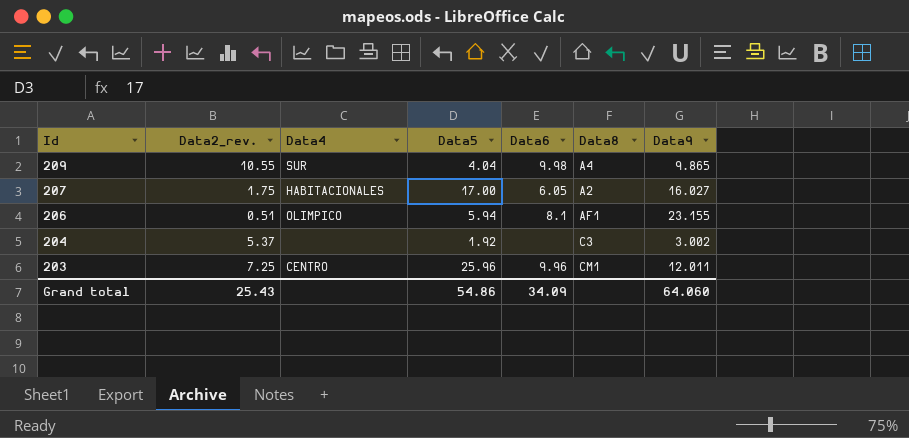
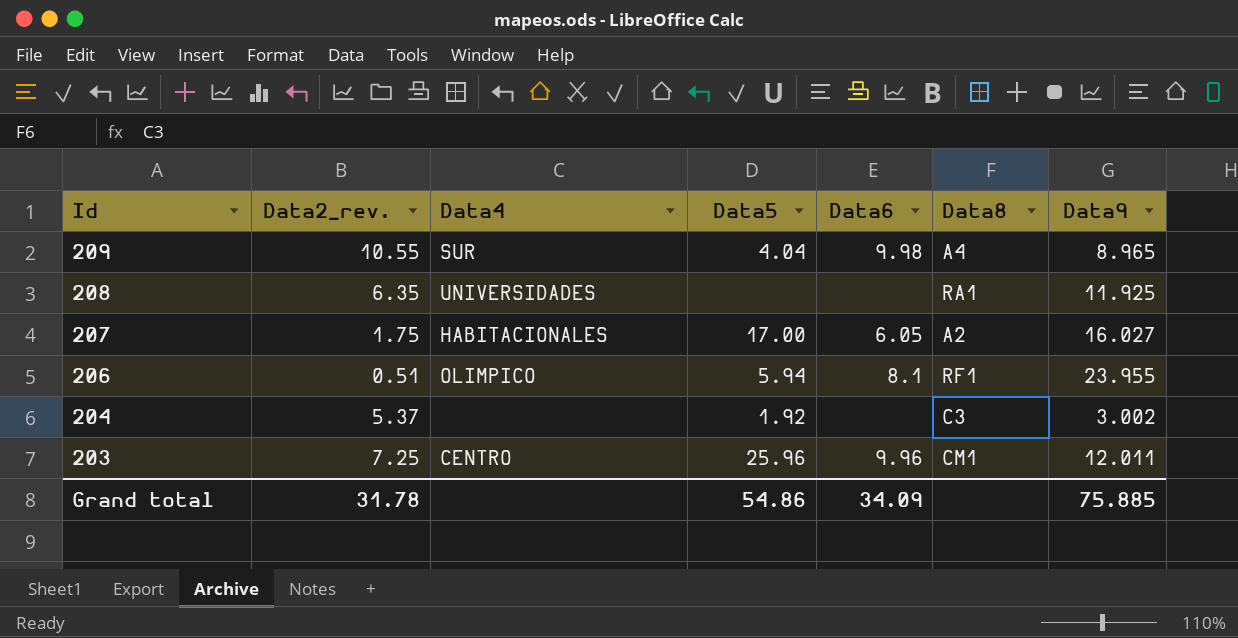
209 | Data9: 9.865 -> 8.965
row 208: none -> 6.35 | UNIVERSIDADES | none | none | RA1 | 11.925
206 | Data8: AF1 -> RF1
206 | Data9: 23.155 -> 23.955
Grand total | Data2_rev.: 25.43 -> 31.78
Grand total | Data9: 64.060 -> 75.885

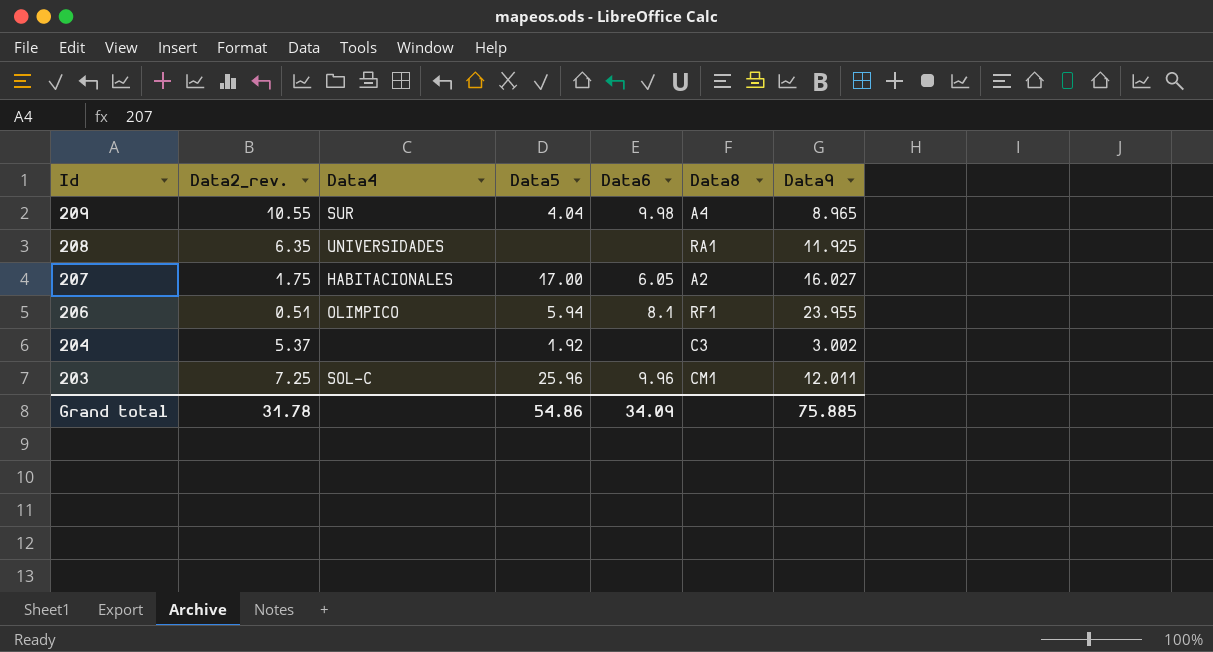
203 | Data4: CENTRO -> SOL-C

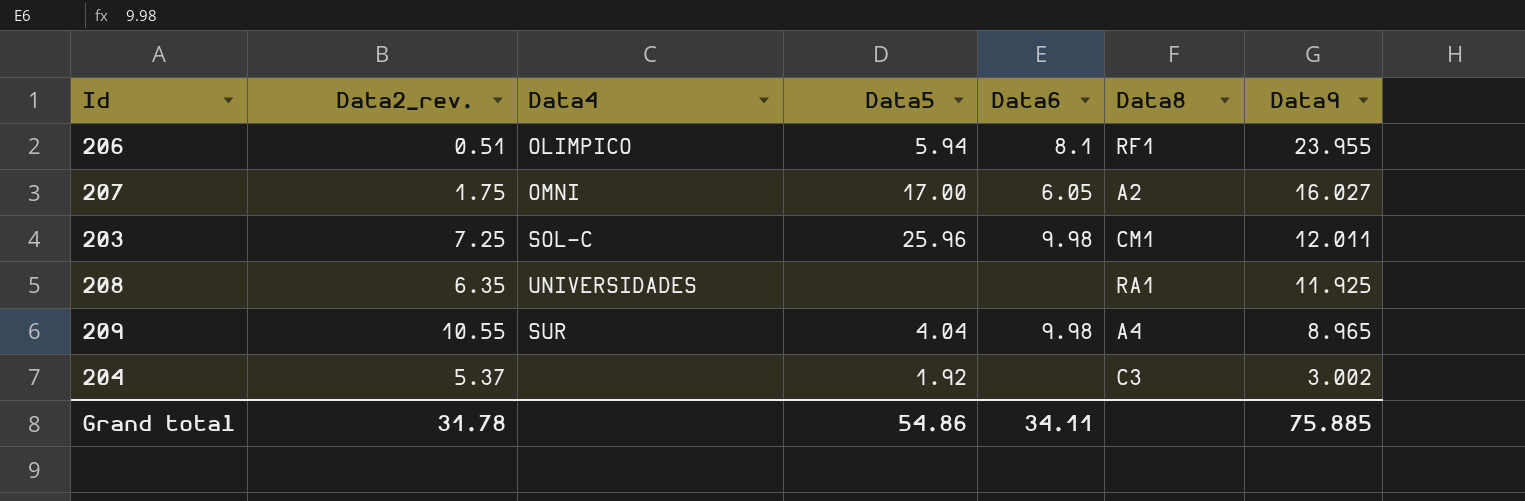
row order: Id descending -> Data9 descending
207 | Data4: HABITACIONALES -> OMNI
203 | Data6: 9.96 -> 9.98
Grand total | Data6: 34.09 -> 34.11

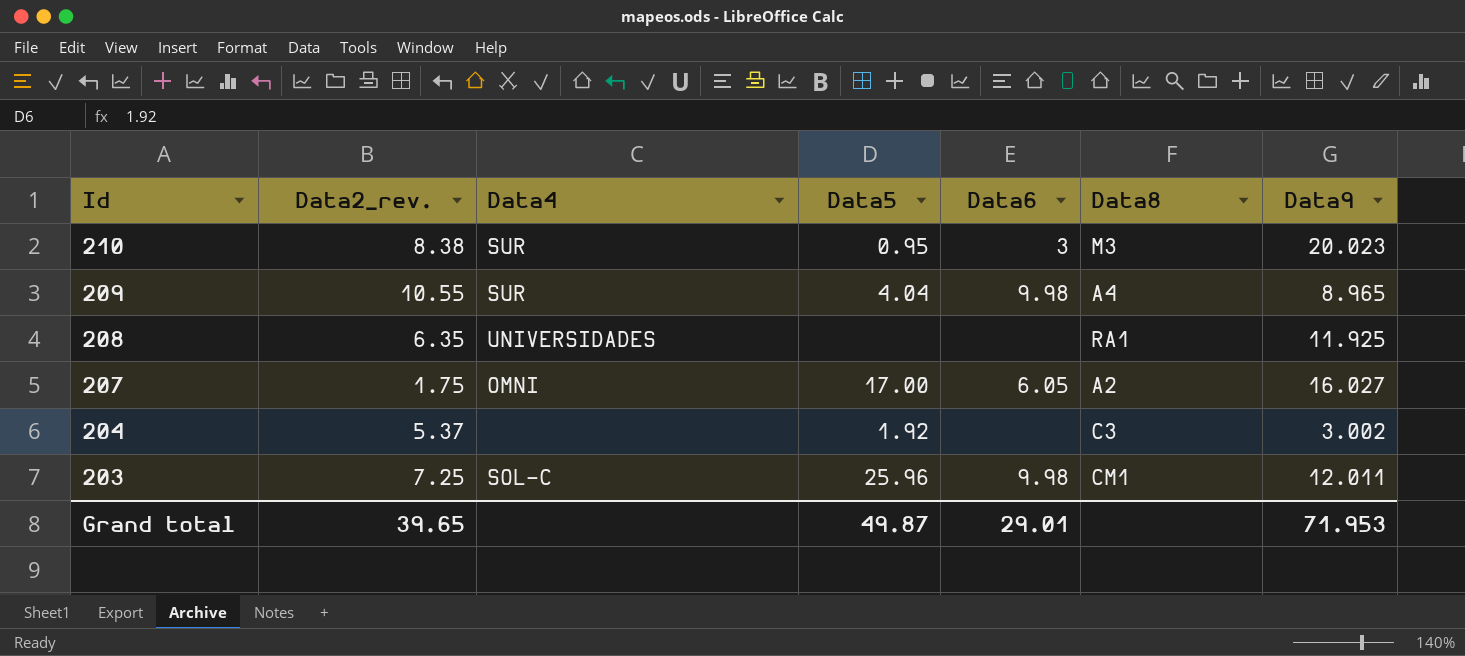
row order: Data9 descending -> Id descending
row 206: 0.51 | OLIMPICO | 5.94 | 8.1 | RF1 | 23.955 -> none
row 210: none -> 8.38 | SUR | 0.95 | 3 | M3 | 20.023
Grand total | Data2_rev.: 31.78 -> 39.65
Grand total | Data5: 54.86 -> 49.87
Grand total | Data6: 34.11 -> 29.01
Grand total | Data9: 75.885 -> 71.953

